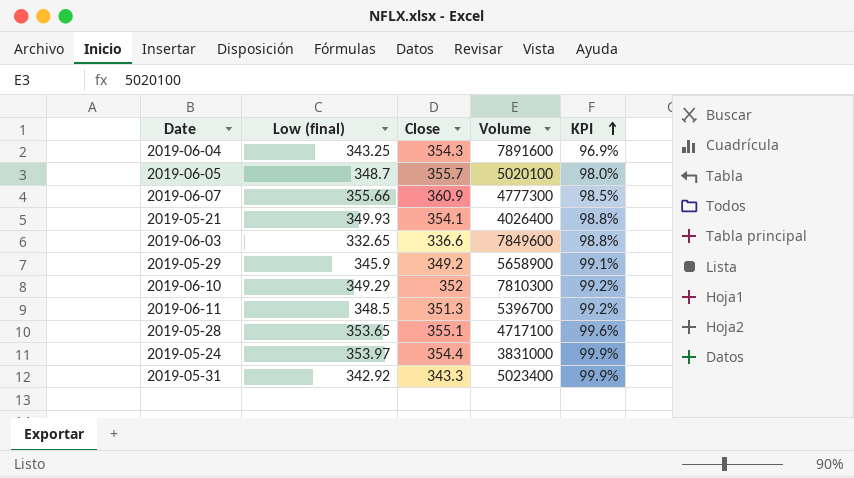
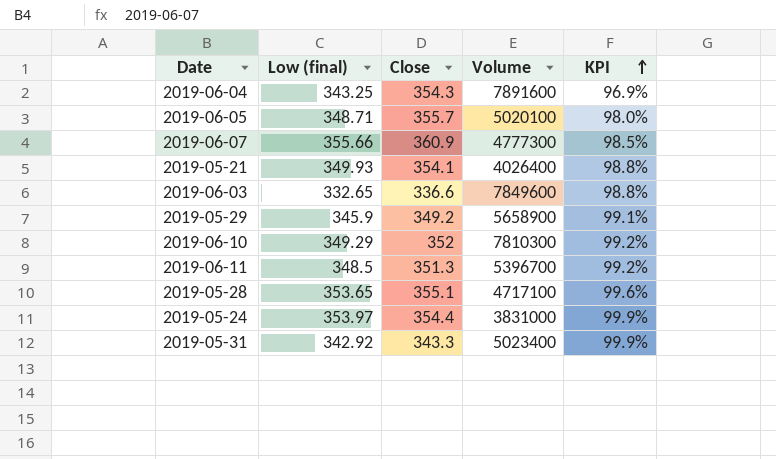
2019-06-05 | Low (final): 348.7 -> 348.71

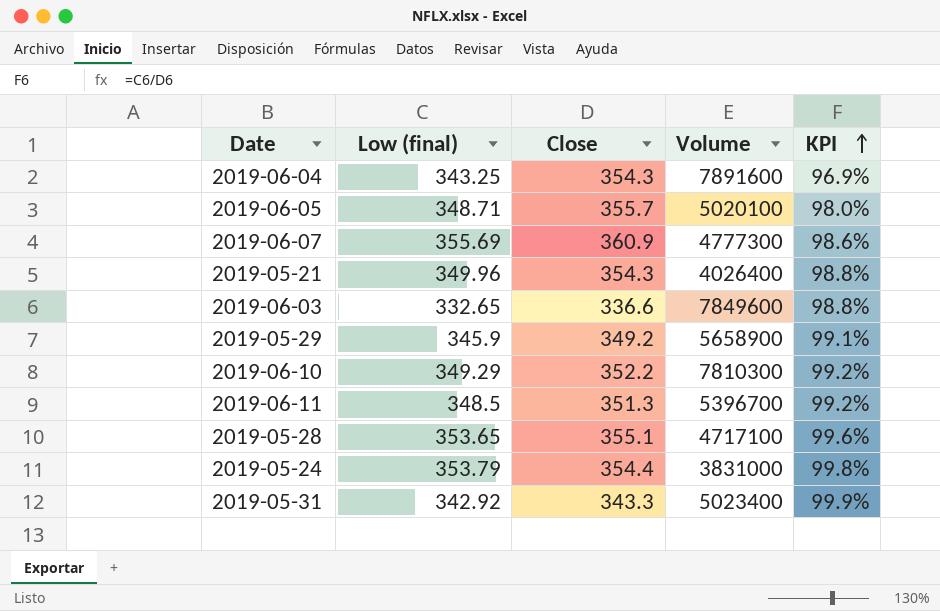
2019-06-07 | Low (final): 355.66 -> 355.69
2019-06-07 | KPI: 98.5% -> 98.6%
2019-05-21 | Low (final): 349.93 -> 349.96
2019-05-21 | Close: 354.1 -> 354.3
2019-06-10 | Close: 352 -> 352.2
2019-05-24 | Low (final): 353.97 -> 353.79
2019-05-24 | KPI: 99.9% -> 99.8%

